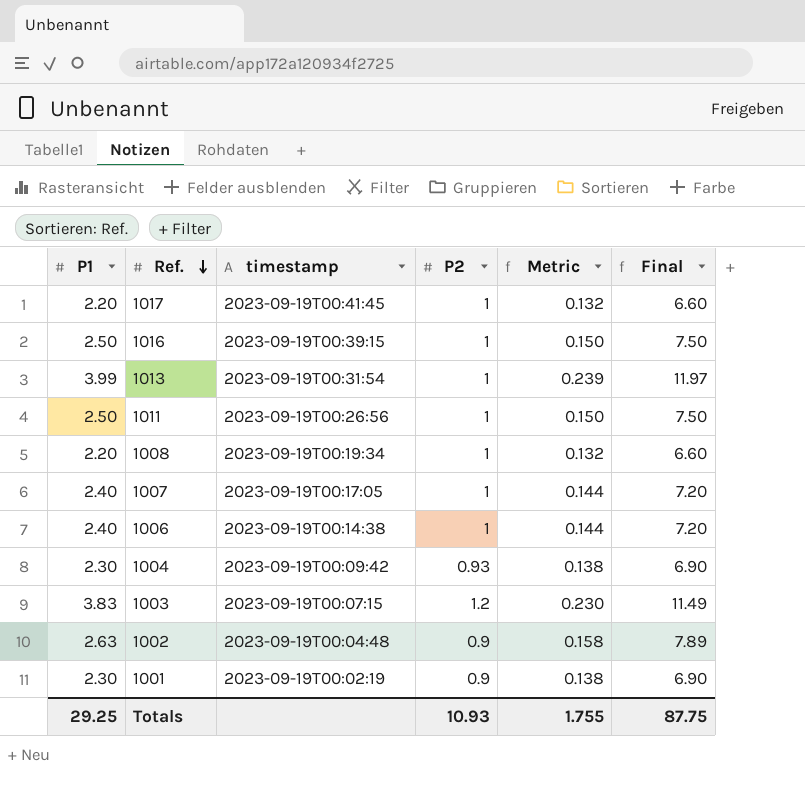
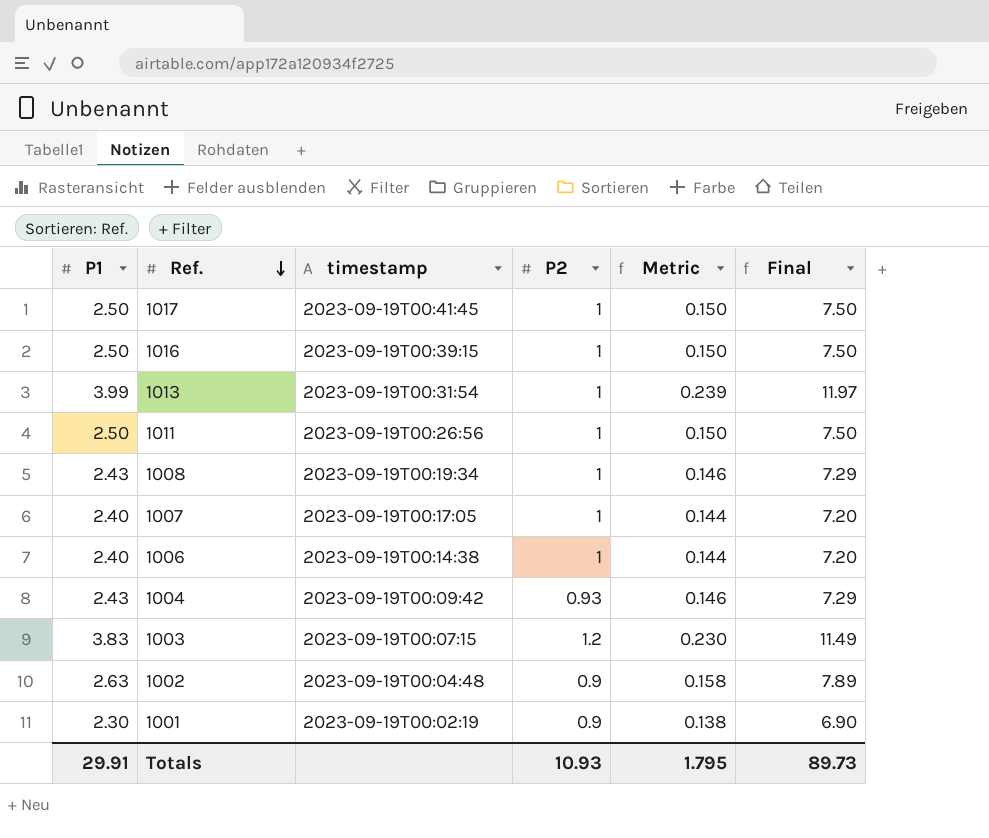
1017 | P1: 2.20 -> 2.50
1017 | Metric: 0.132 -> 0.150
1017 | Final: 6.60 -> 7.50
1008 | P1: 2.20 -> 2.43
1008 | Metric: 0.132 -> 0.146
1008 | Final: 6.60 -> 7.29
1004 | P1: 2.30 -> 2.43
1004 | Metric: 0.138 -> 0.146
1004 | Final: 6.90 -> 7.29
Totals | P1: 29.25 -> 29.91
Totals | Metric: 1.755 -> 1.795
Totals | Final: 87.75 -> 89.73

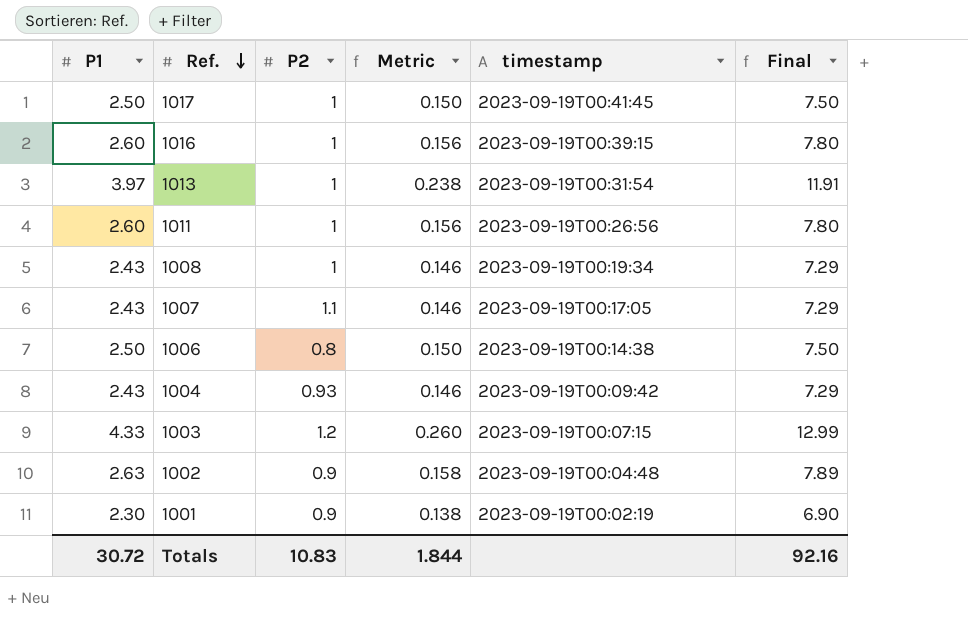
column timestamp | position: 3 -> 5
1016 | P1: 2.50 -> 2.60
1016 | Metric: 0.150 -> 0.156
1016 | Final: 7.50 -> 7.80
1013 | P1: 3.99 -> 3.97
1013 | Metric: 0.239 -> 0.238
1013 | Final: 11.97 -> 11.91
1011 | P1: 2.50 -> 2.60
1011 | Metric: 0.150 -> 0.156
1011 | Final: 7.50 -> 7.80
1007 | P1: 2.40 -> 2.43
1007 | P2: 1 -> 1.1
1007 | Metric: 0.144 -> 0.146
1007 | Final: 7.20 -> 7.29
1006 | P1: 2.40 -> 2.50
1006 | P2: 1 -> 0.8
1006 | Metric: 0.144 -> 0.150
1006 | Final: 7.20 -> 7.50
1003 | P1: 3.83 -> 4.33
1003 | Metric: 0.230 -> 0.260
1003 | Final: 11.49 -> 12.99
Totals | P1: 29.91 -> 30.72
Totals | P2: 10.93 -> 10.83
Totals | Metric: 1.795 -> 1.844
Totals | Final: 89.73 -> 92.16

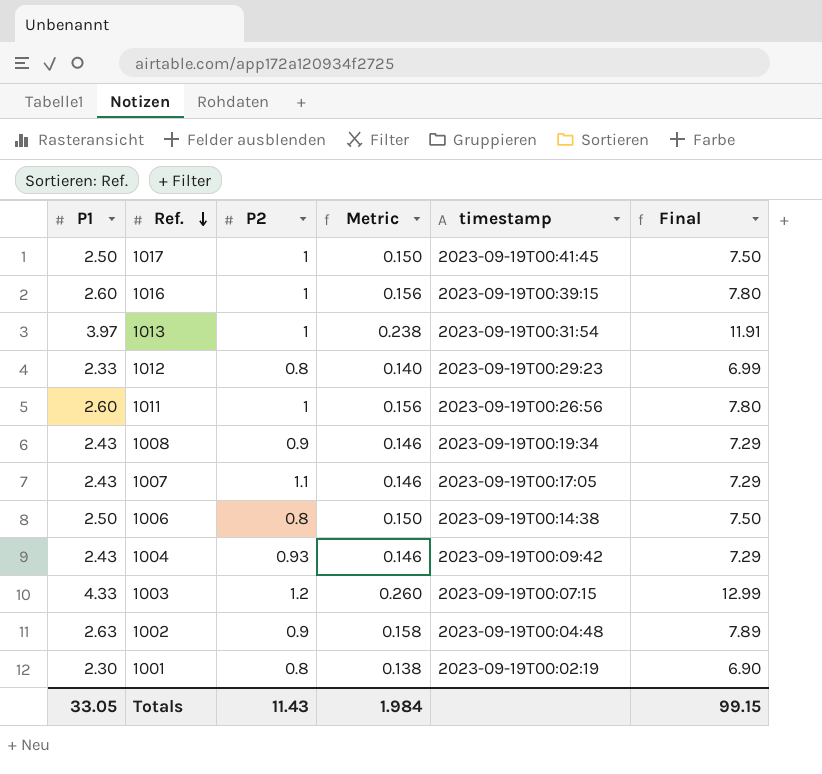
row 1012: none -> 2.33 | 0.8 | 0.140 | 2023-09-19T00:29:23 | 6.99
1008 | P2: 1 -> 0.9
1001 | P2: 0.9 -> 0.8
Totals | P1: 30.72 -> 33.05
Totals | P2: 10.83 -> 11.43
Totals | Metric: 1.844 -> 1.984
Totals | Final: 92.16 -> 99.15

